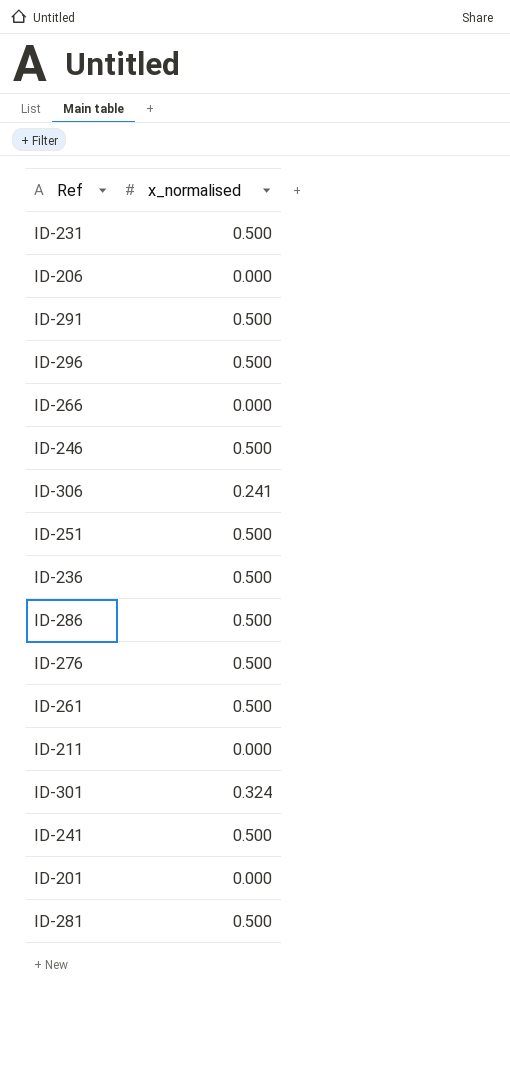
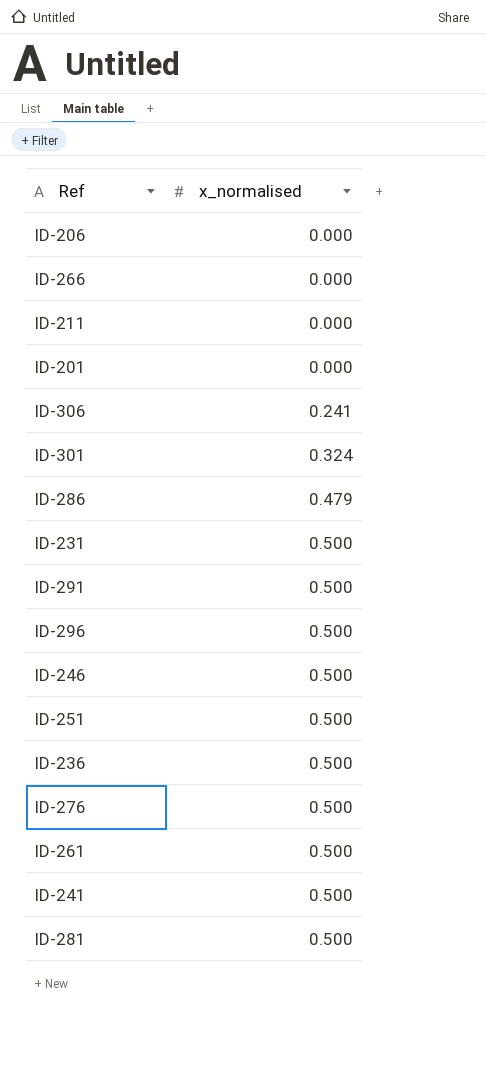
row order: none -> x_normalised ascending
ID-286 | x_normalised: 0.500 -> 0.479

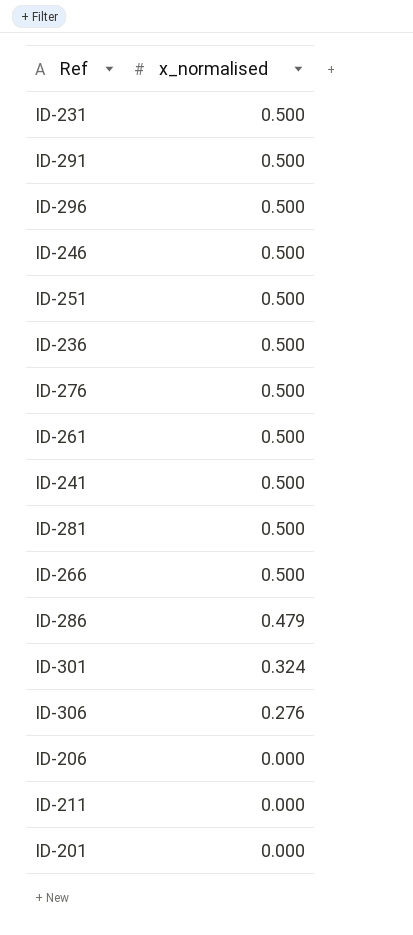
row order: x_normalised ascending -> x_normalised descending
ID-266 | x_normalised: 0.000 -> 0.500
ID-306 | x_normalised: 0.241 -> 0.276

